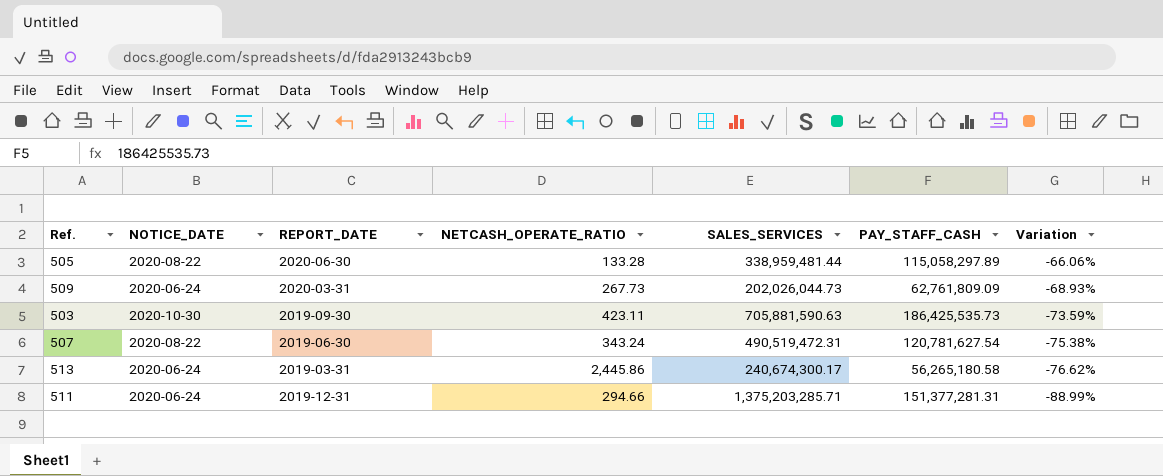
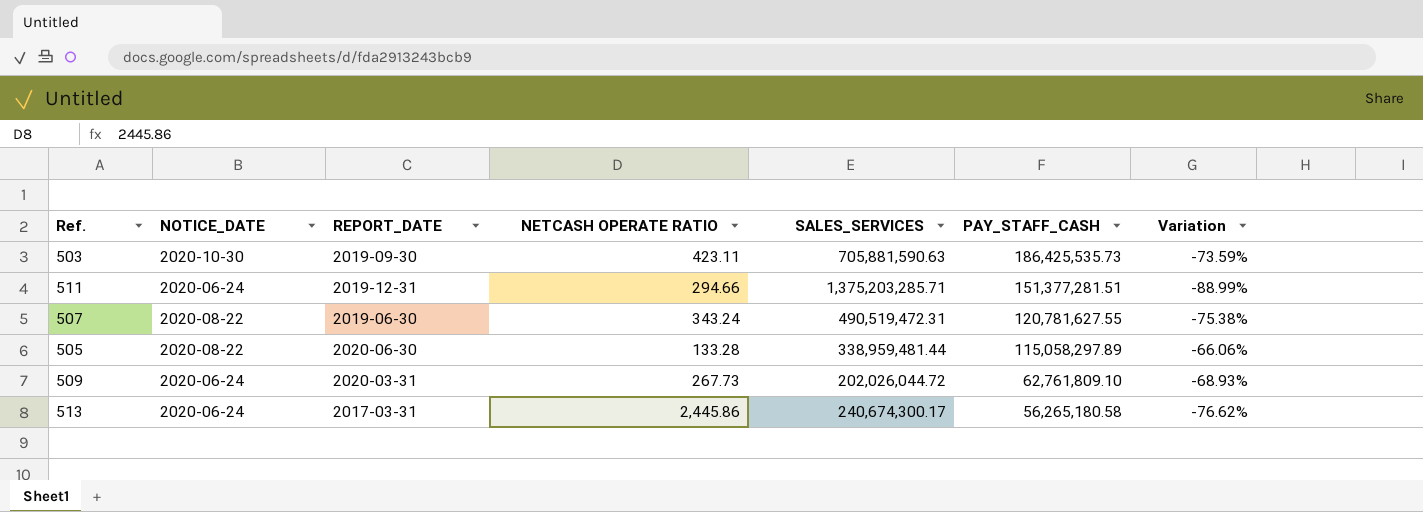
row order: Variation descending -> PAY_STAFF_CASH descending
column name: NETCASH_OPERATE_RATIO -> NETCASH OPERATE RATIO
511 | PAY_STAFF_CASH: 151,377,281.31 -> 151,377,281.51
507 | PAY_STAFF_CASH: 120,781,627.54 -> 120,781,627.55
509 | SALES_SERVICES: 202,026,044.73 -> 202,026,044.72
509 | PAY_STAFF_CASH: 62,761,809.09 -> 62,761,809.10
513 | REPORT_DATE: 2019-03-31 -> 2017-03-31

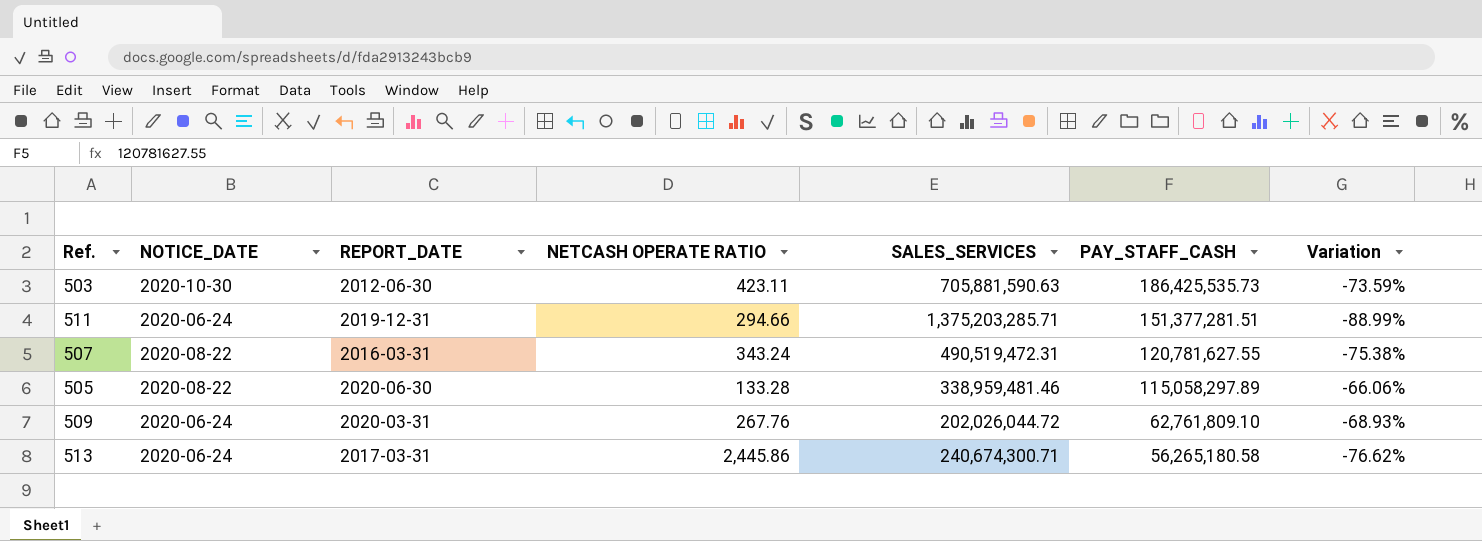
503 | REPORT_DATE: 2019-09-30 -> 2012-06-30
507 | REPORT_DATE: 2019-06-30 -> 2016-03-31
505 | SALES_SERVICES: 338,959,481.44 -> 338,959,481.46
509 | NETCASH OPERATE RATIO: 267.73 -> 267.76
513 | SALES_SERVICES: 240,674,300.17 -> 240,674,300.71

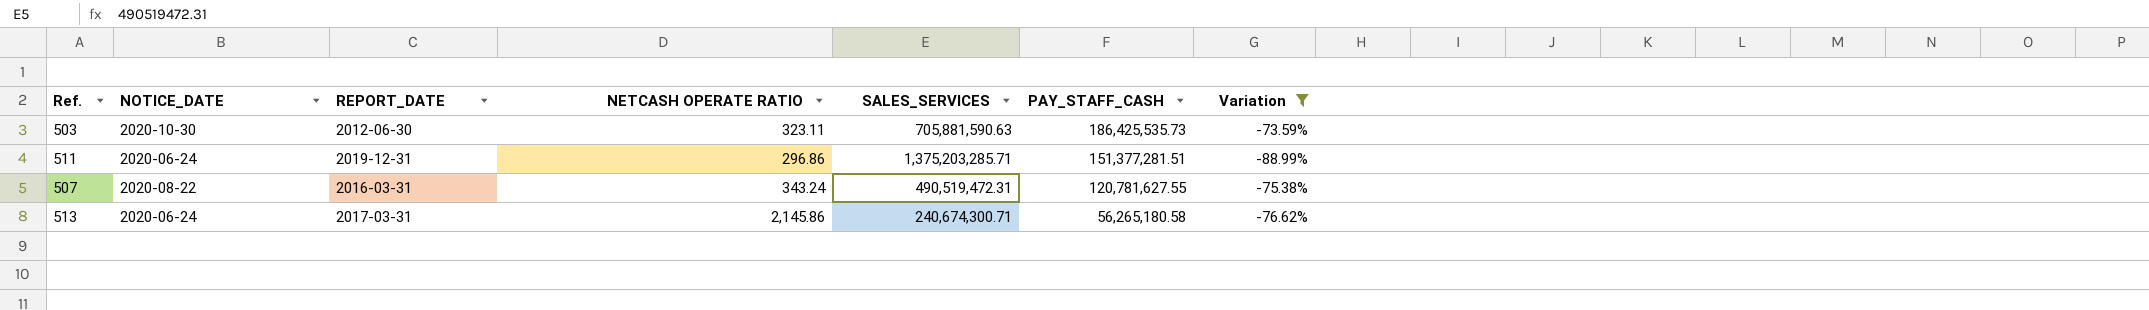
filter: none -> Variation <= -73.59%
503 | NETCASH OPERATE RATIO: 423.11 -> 323.11
511 | NETCASH OPERATE RATIO: 294.66 -> 296.86
513 | NETCASH OPERATE RATIO: 2,445.86 -> 2,145.86

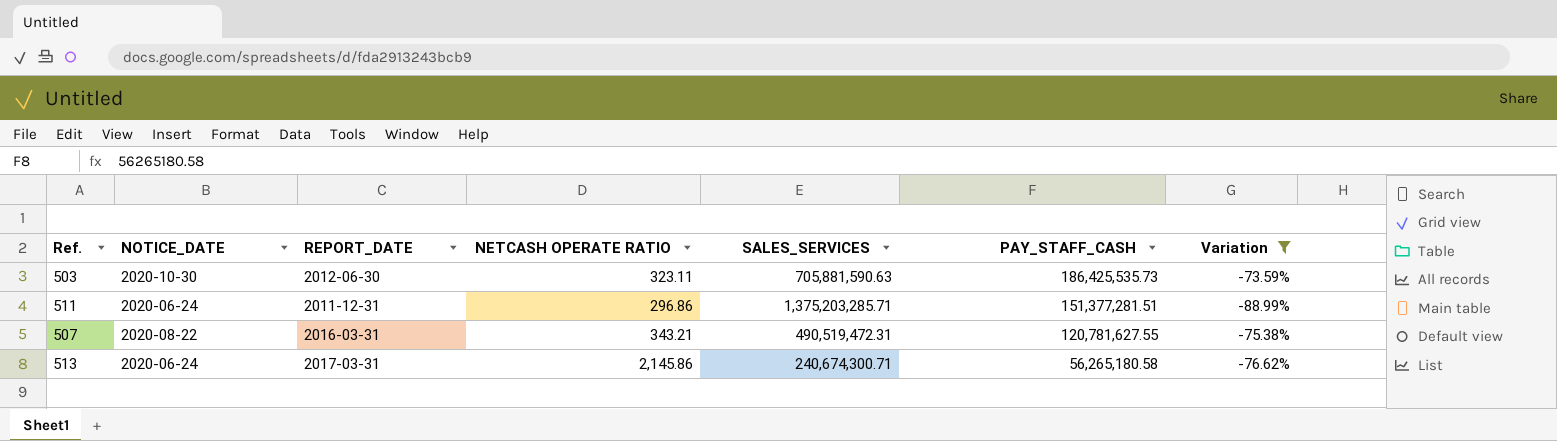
511 | REPORT_DATE: 2019-12-31 -> 2011-12-31
507 | NETCASH OPERATE RATIO: 343.24 -> 343.21

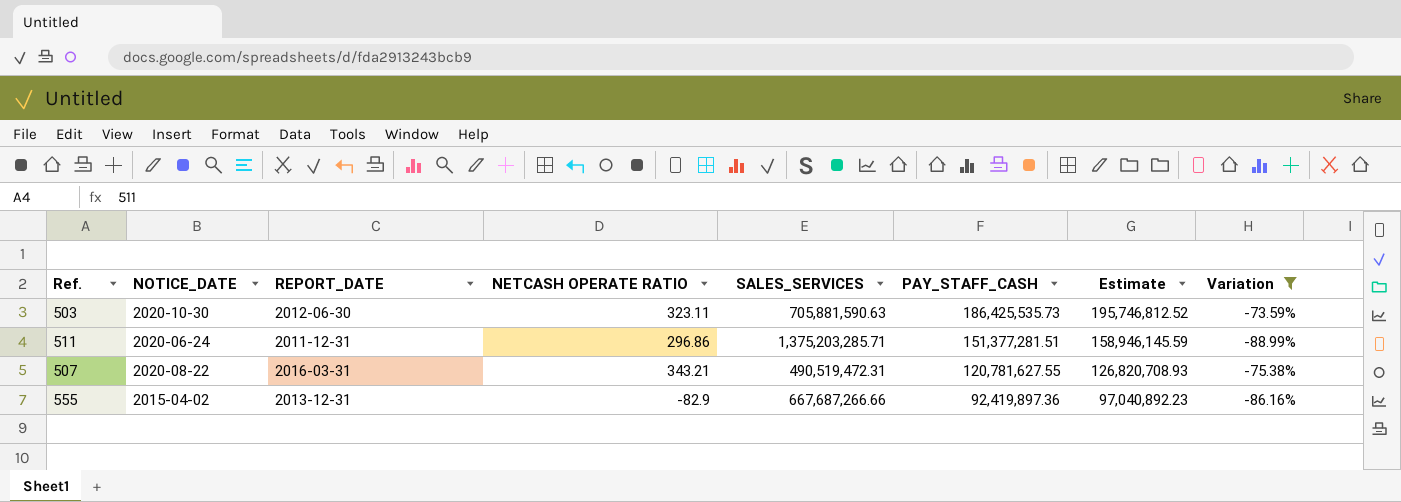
column Estimate | formula: none -> [PAY_STAFF_CASH] * 1.05
row 513: 2020-06-24 | 2017-03-31 | 2,145.86 | 240,674,300.71 | 56,265,180.58 | -76.62% -> none
row 555: none -> 2015-04-02 | 2013-12-31 | -82.9 | 667,687,266.66 | 92,419,897.36 | 97,040,892.23 | -86.16%

